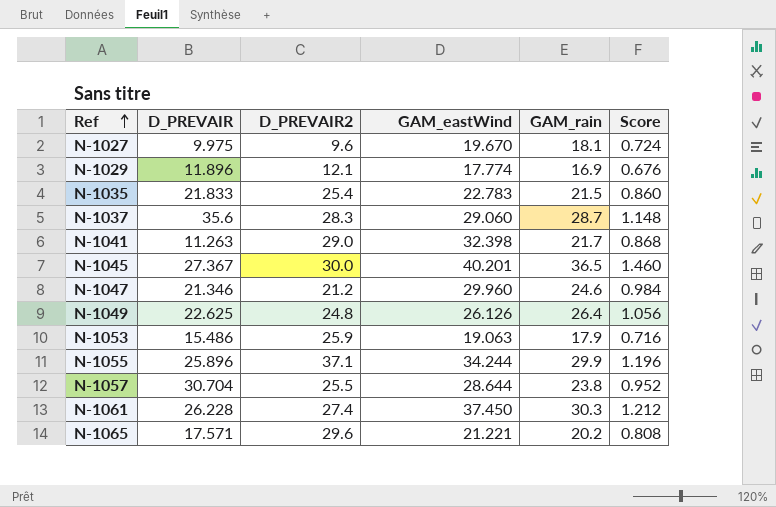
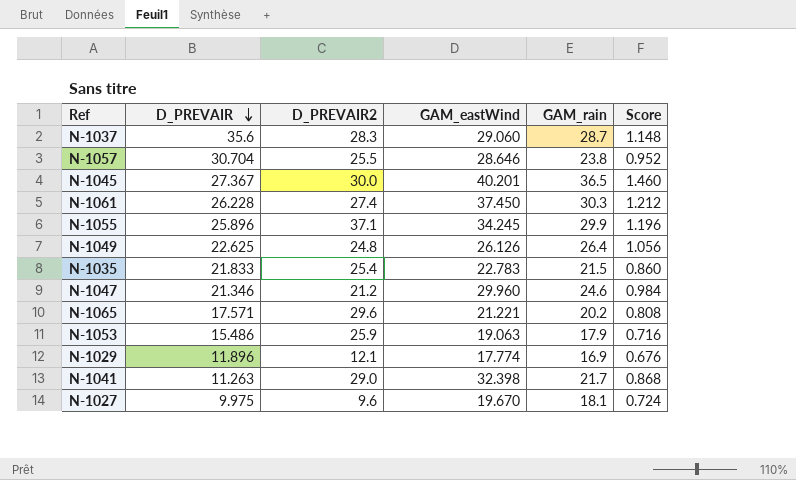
row order: Ref ascending -> D_PREVAIR descending
N-1057 | GAM_eastWind: 28.644 -> 28.646
N-1055 | GAM_eastWind: 34.244 -> 34.245

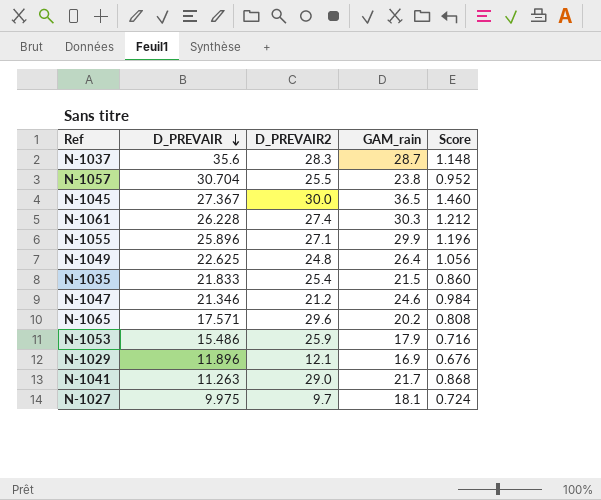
column GAM_eastWind | position: 4 -> none
N-1055 | D_PREVAIR2: 37.1 -> 27.1
N-1027 | D_PREVAIR2: 9.6 -> 9.7

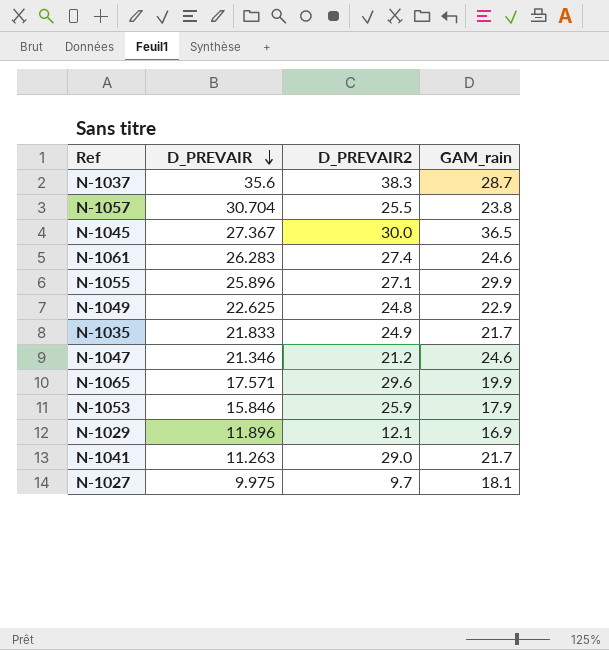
column Score | formula: [GAM_rain] * 0.04 -> none
N-1037 | D_PREVAIR2: 28.3 -> 38.3
N-1061 | D_PREVAIR: 26.228 -> 26.283
N-1061 | GAM_rain: 30.3 -> 24.6
N-1049 | GAM_rain: 26.4 -> 22.9
N-1035 | D_PREVAIR2: 25.4 -> 24.9
N-1035 | GAM_rain: 21.5 -> 21.7
N-1065 | GAM_rain: 20.2 -> 19.9
N-1053 | D_PREVAIR: 15.486 -> 15.846

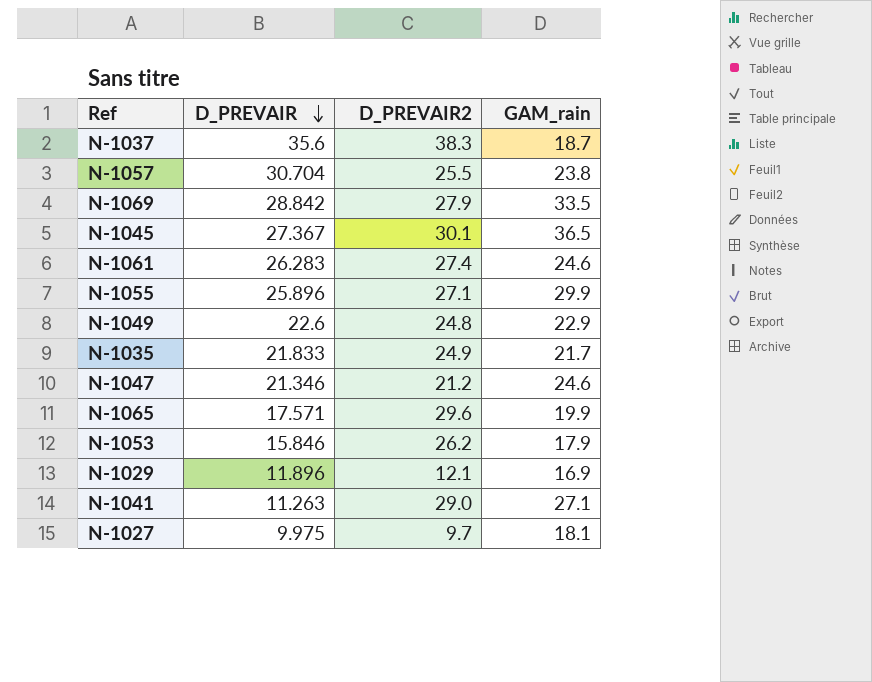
N-1037 | GAM_rain: 28.7 -> 18.7
row N-1069: none -> 28.842 | 27.9 | 33.5
N-1045 | D_PREVAIR2: 30.0 -> 30.1
N-1049 | D_PREVAIR: 22.625 -> 22.6
N-1053 | D_PREVAIR2: 25.9 -> 26.2
N-1041 | GAM_rain: 21.7 -> 27.1

